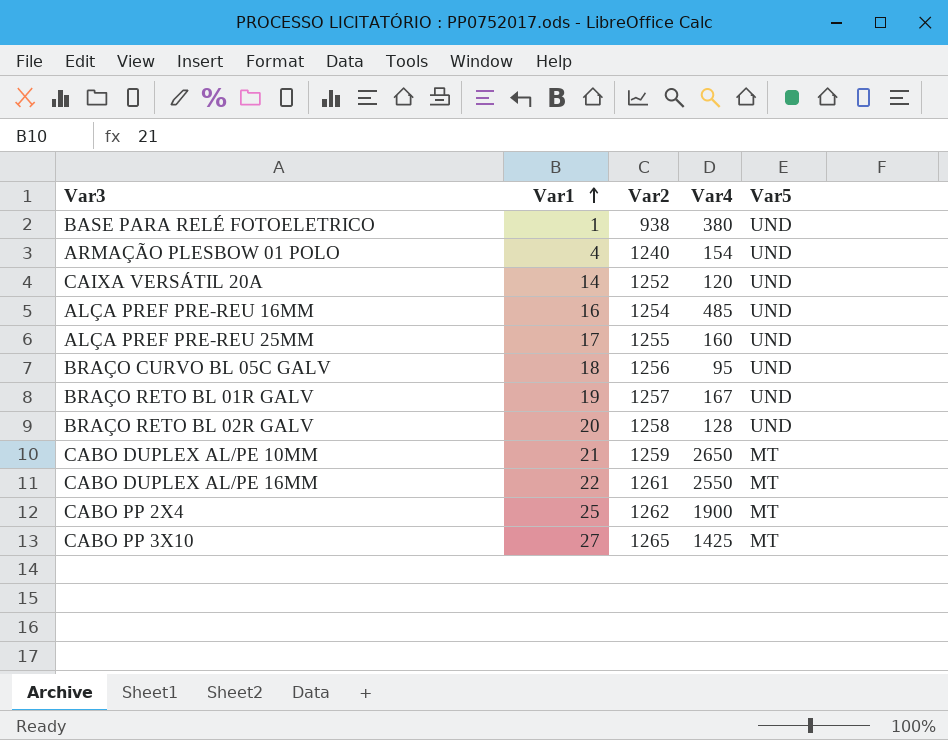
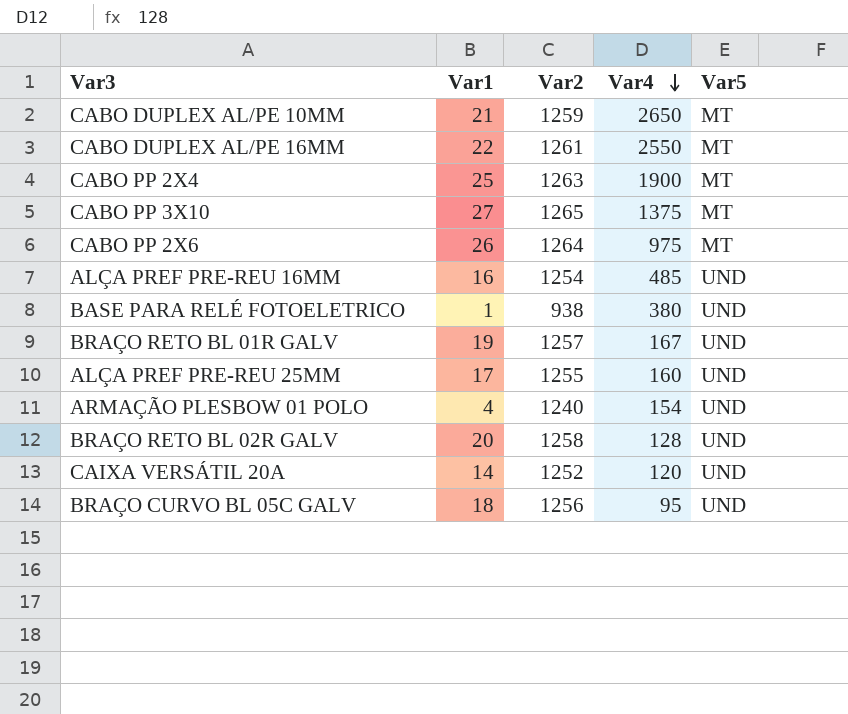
row order: Var1 ascending -> Var4 descending
CABO PP 2X4 | Var2: 1262 -> 1263
CABO PP 3X10 | Var4: 1425 -> 1375
row CABO PP 2X6: none -> 26 | 1264 | 975 | MT

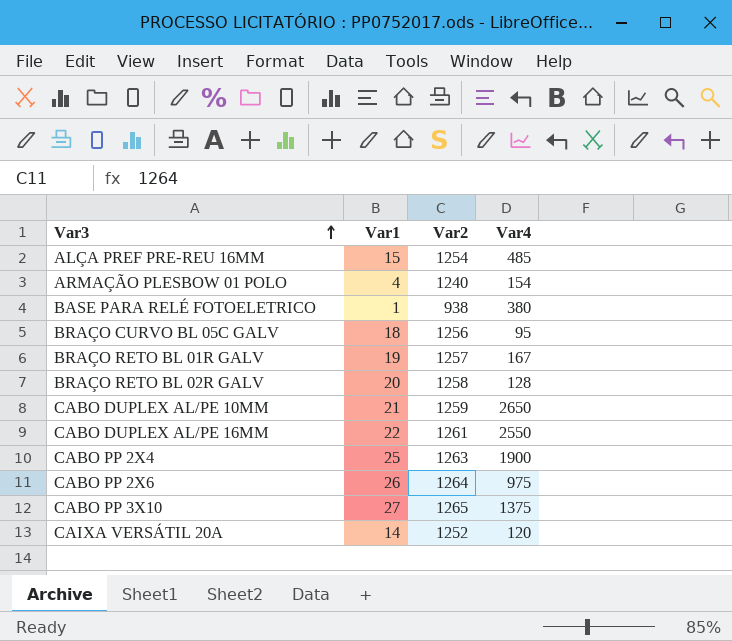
row order: Var4 descending -> Var3 ascending
column Var5 | position: 5 -> none
row ALÇA PREF PRE-REU 25MM: 17 | 1255 | 160 | UND -> none
ALÇA PREF PRE-REU 16MM | Var1: 16 -> 15

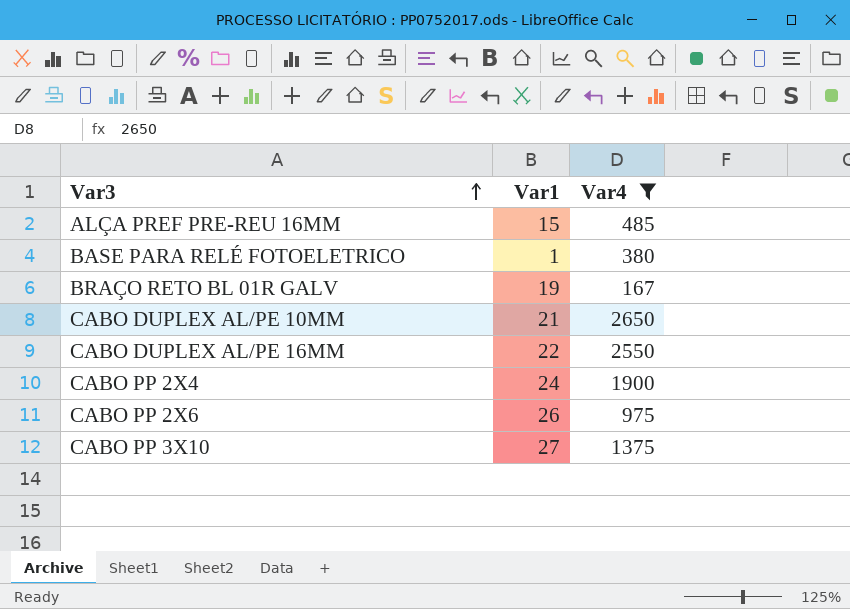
filter: none -> Var4 >= 167
column Var2 | position: 3 -> none
CABO PP 2X4 | Var1: 25 -> 24

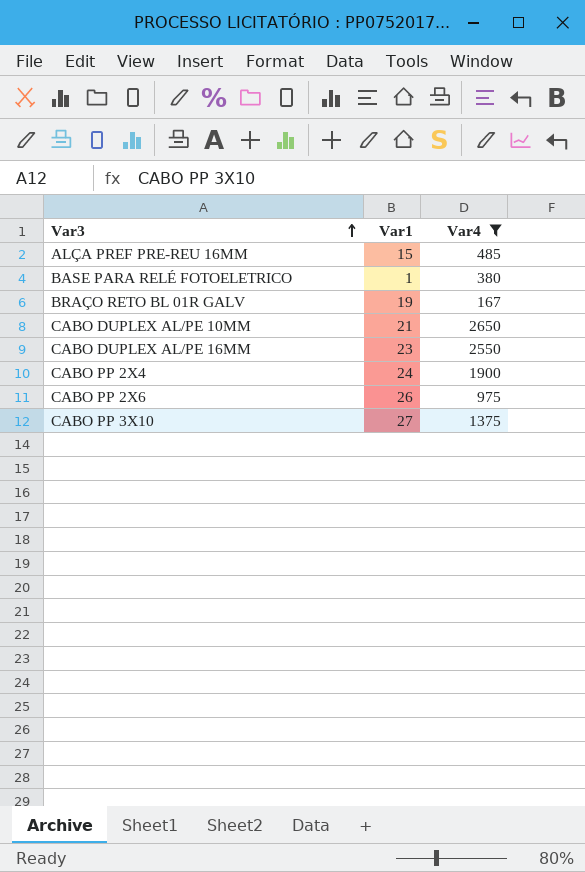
CABO DUPLEX AL/PE 16MM | Var1: 22 -> 23

